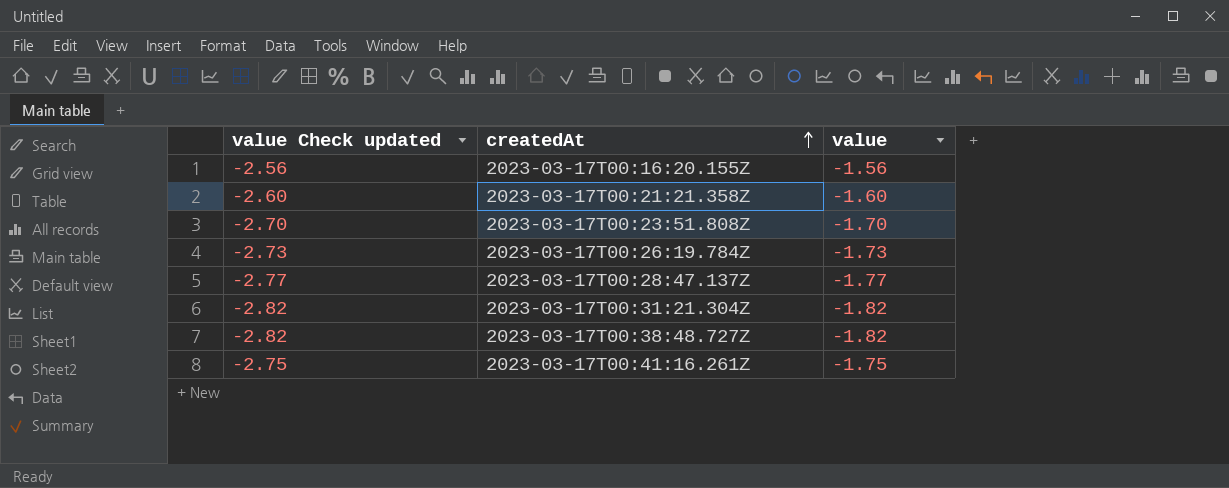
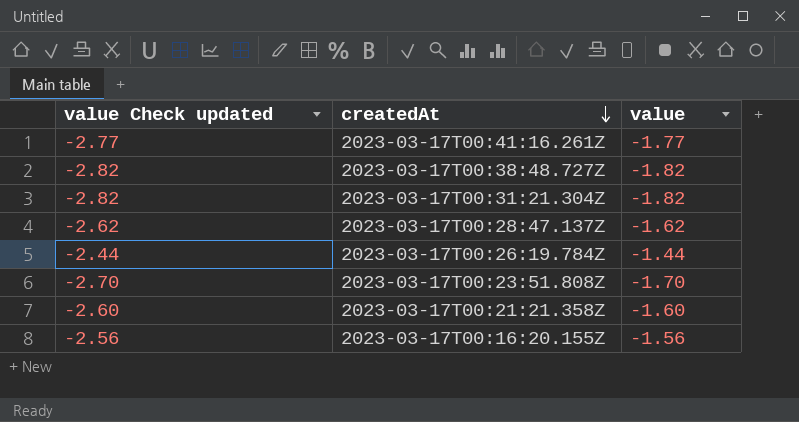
row order: createdAt ascending -> createdAt descending
2023-03-17T00:41:16.261Z | value Check updated: -2.75 -> -2.77
2023-03-17T00:41:16.261Z | value: -1.75 -> -1.77
2023-03-17T00:28:47.137Z | value Check updated: -2.77 -> -2.62
2023-03-17T00:28:47.137Z | value: -1.77 -> -1.62
2023-03-17T00:26:19.784Z | value Check updated: -2.73 -> -2.44
2023-03-17T00:26:19.784Z | value: -1.73 -> -1.44

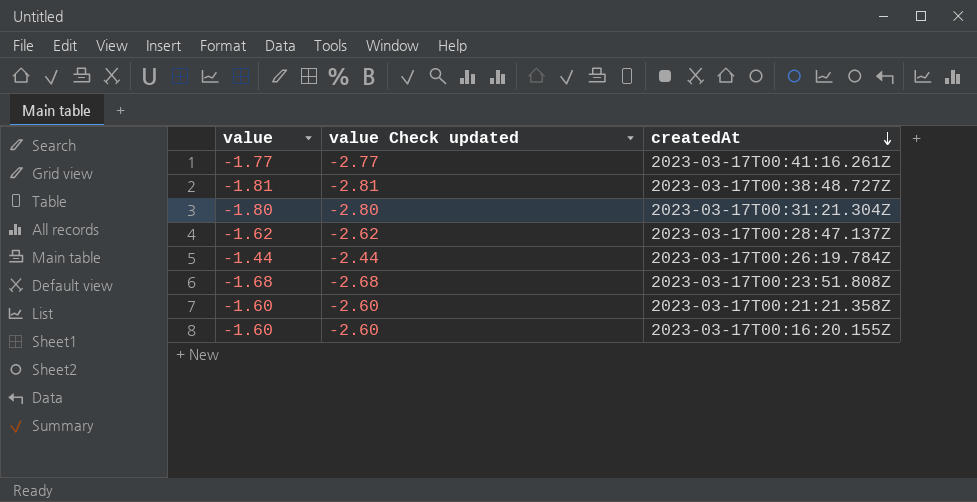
column value | position: 3 -> 1
2023-03-17T00:38:48.727Z | value: -1.82 -> -1.81
2023-03-17T00:38:48.727Z | value Check updated: -2.82 -> -2.81
2023-03-17T00:31:21.304Z | value: -1.82 -> -1.80
2023-03-17T00:31:21.304Z | value Check updated: -2.82 -> -2.80
2023-03-17T00:23:51.808Z | value: -1.70 -> -1.68
2023-03-17T00:23:51.808Z | value Check updated: -2.70 -> -2.68
2023-03-17T00:16:20.155Z | value: -1.56 -> -1.60
2023-03-17T00:16:20.155Z | value Check updated: -2.56 -> -2.60

